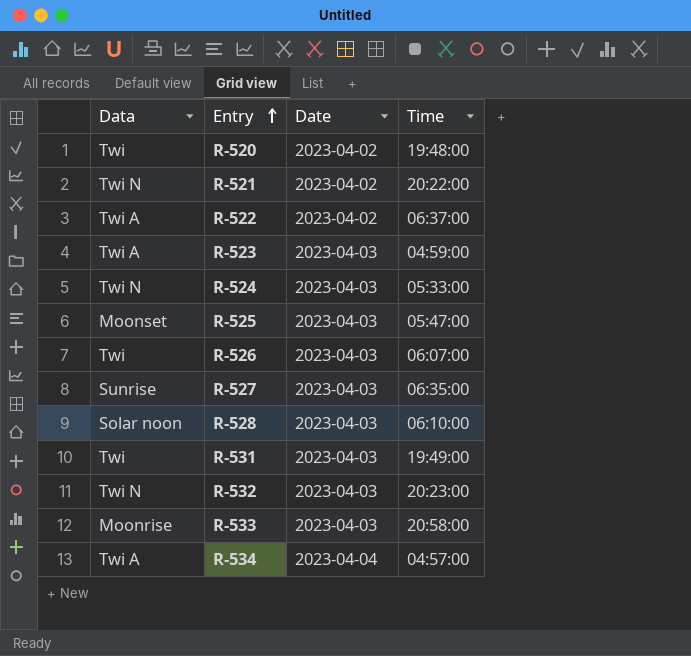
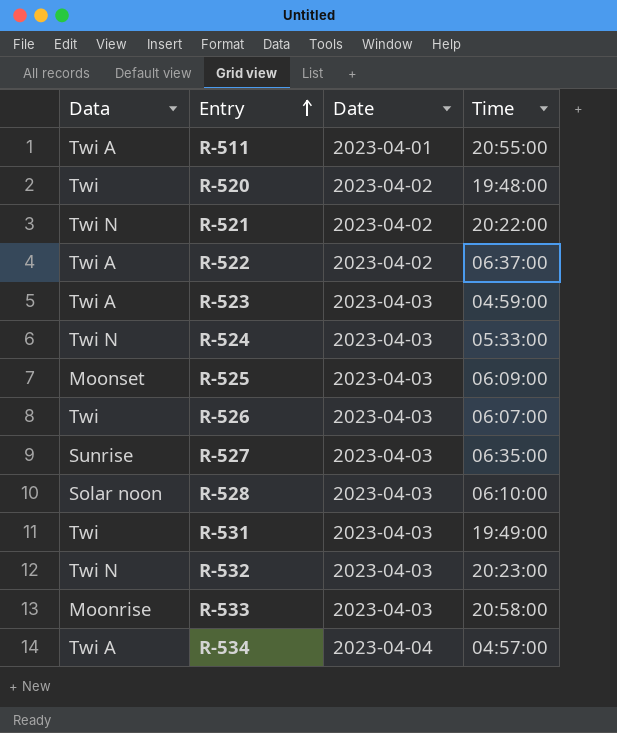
row R-511: none -> Twi A | 2023-04-01 | 20:55:00
R-525 | Time: 05:47:00 -> 06:09:00

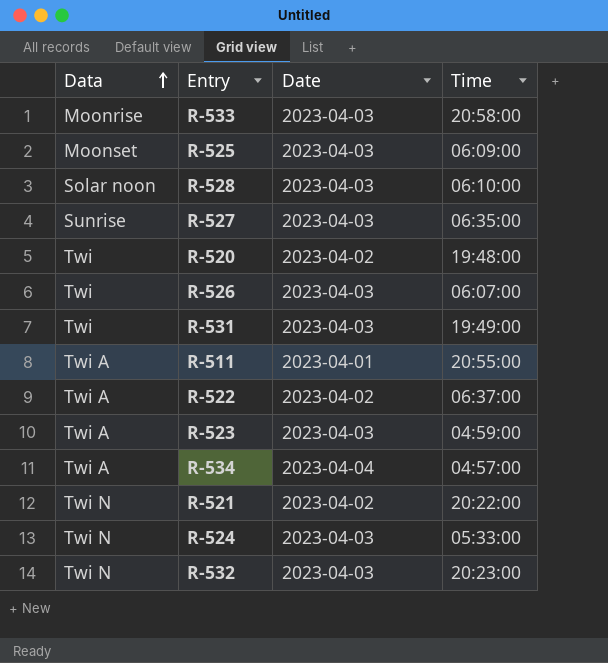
row order: Entry ascending -> Data ascending

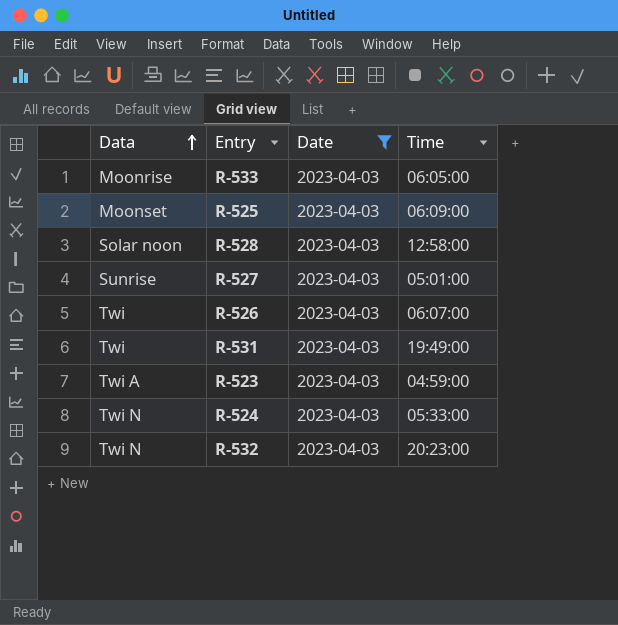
filter: none -> Date = 2023-04-03
R-533 | Time: 20:58:00 -> 06:05:00
R-528 | Time: 06:10:00 -> 12:58:00
R-527 | Time: 06:35:00 -> 05:01:00

